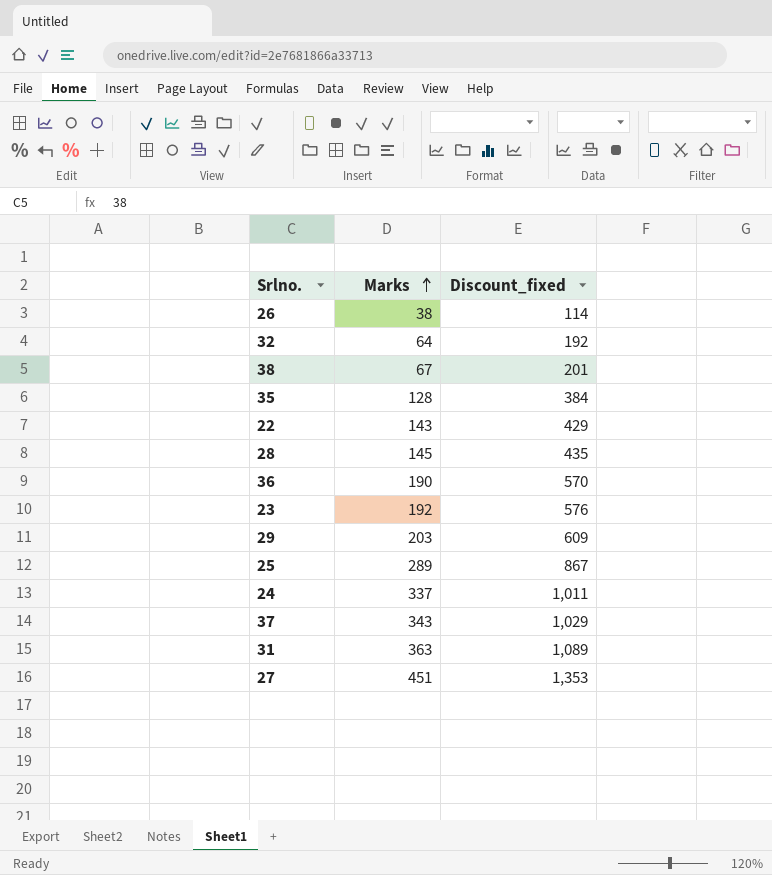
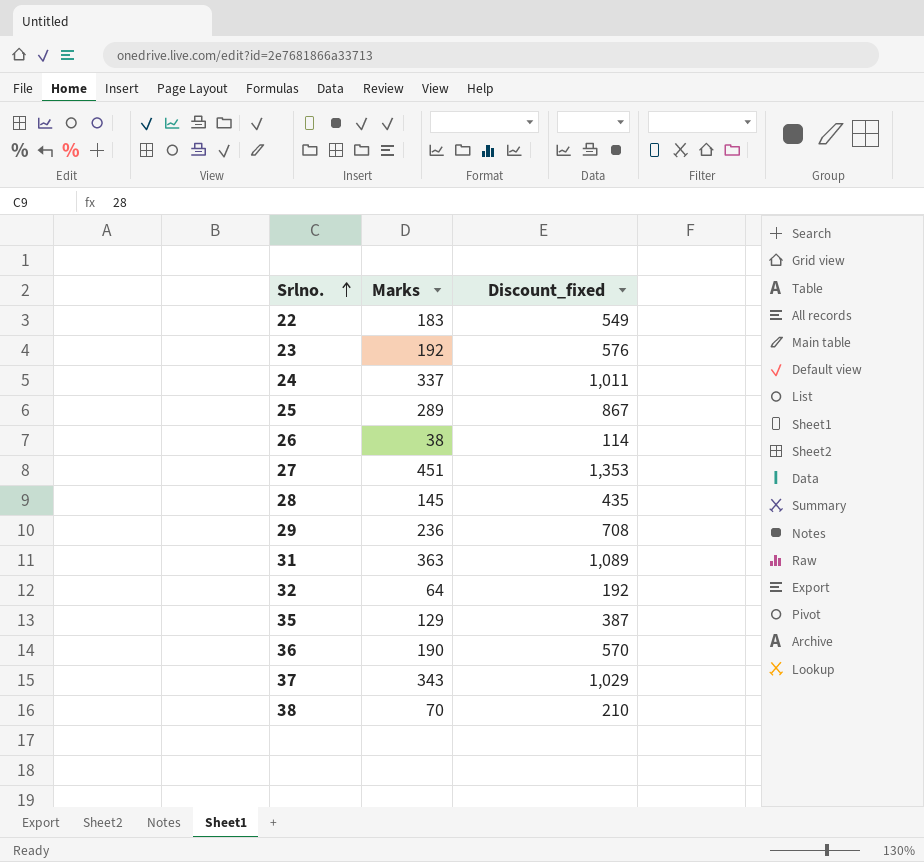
row order: Marks ascending -> Srlno. ascending
22 | Marks: 143 -> 183
22 | Discount_fixed: 429 -> 549
29 | Marks: 203 -> 236
29 | Discount_fixed: 609 -> 708
35 | Marks: 128 -> 129
35 | Discount_fixed: 384 -> 387
38 | Marks: 67 -> 70
38 | Discount_fixed: 201 -> 210

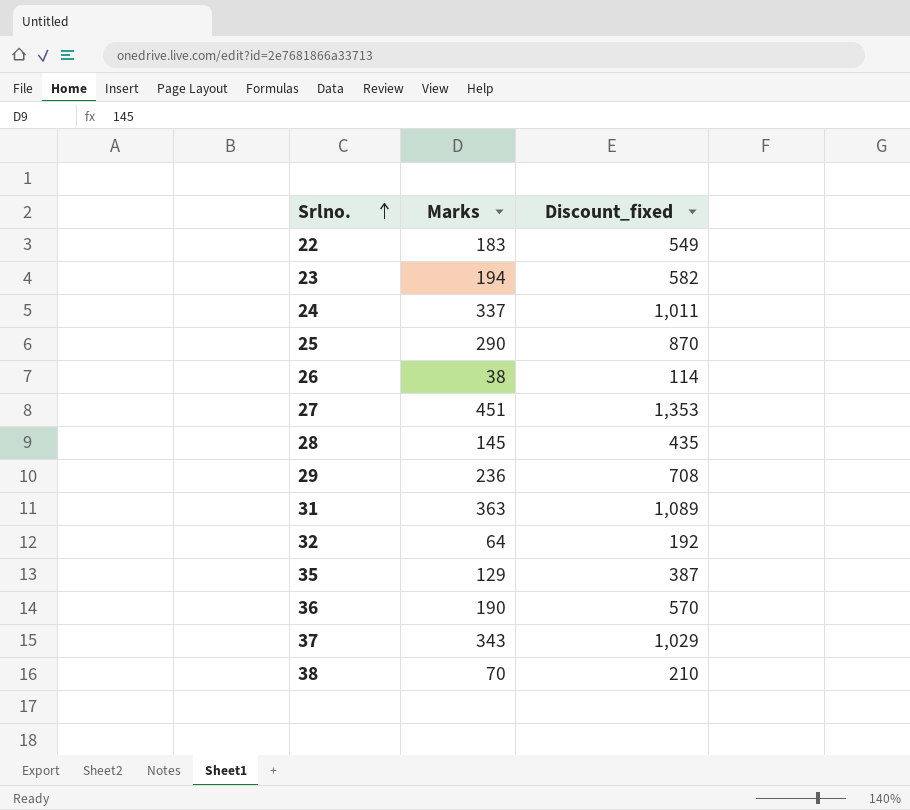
23 | Marks: 192 -> 194
23 | Discount_fixed: 576 -> 582
25 | Marks: 289 -> 290
25 | Discount_fixed: 867 -> 870

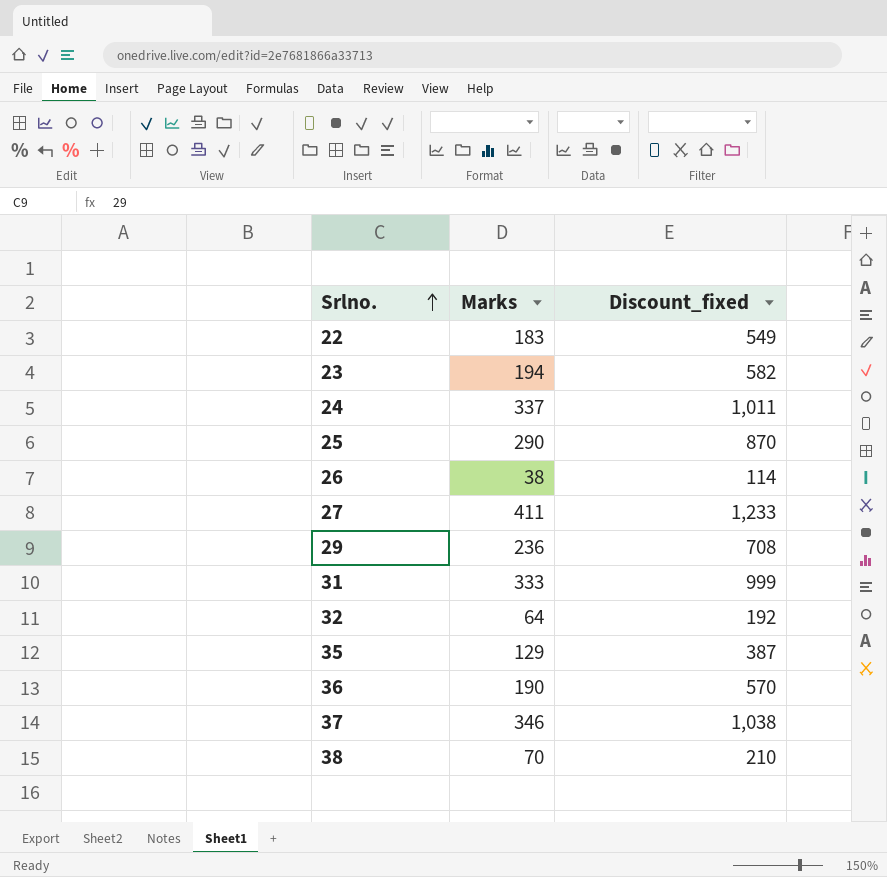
row 28: 145 | 435 -> none
27 | Marks: 451 -> 411
27 | Discount_fixed: 1,353 -> 1,233
31 | Marks: 363 -> 333
31 | Discount_fixed: 1,089 -> 999
37 | Marks: 343 -> 346
37 | Discount_fixed: 1,029 -> 1,038

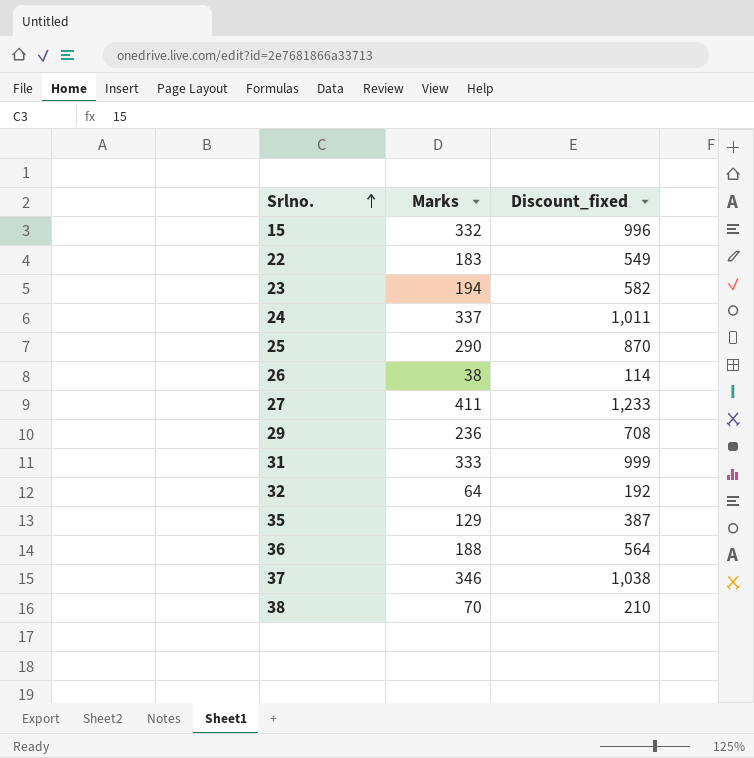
row 15: none -> 332 | 996
36 | Marks: 190 -> 188
36 | Discount_fixed: 570 -> 564

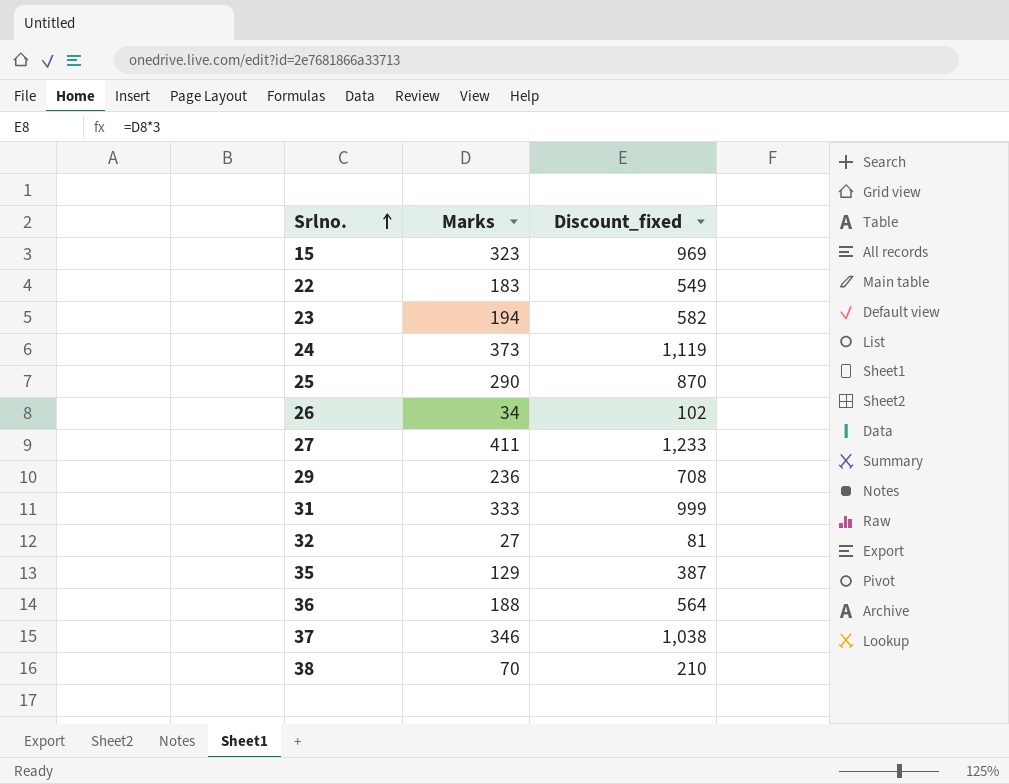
15 | Marks: 332 -> 323
15 | Discount_fixed: 996 -> 969
24 | Marks: 337 -> 373
24 | Discount_fixed: 1,011 -> 1,119
26 | Marks: 38 -> 34
26 | Discount_fixed: 114 -> 102
32 | Marks: 64 -> 27
32 | Discount_fixed: 192 -> 81

